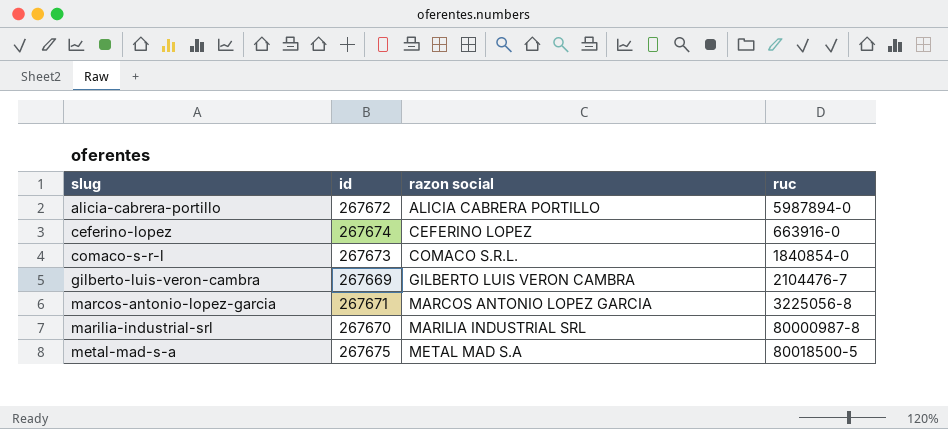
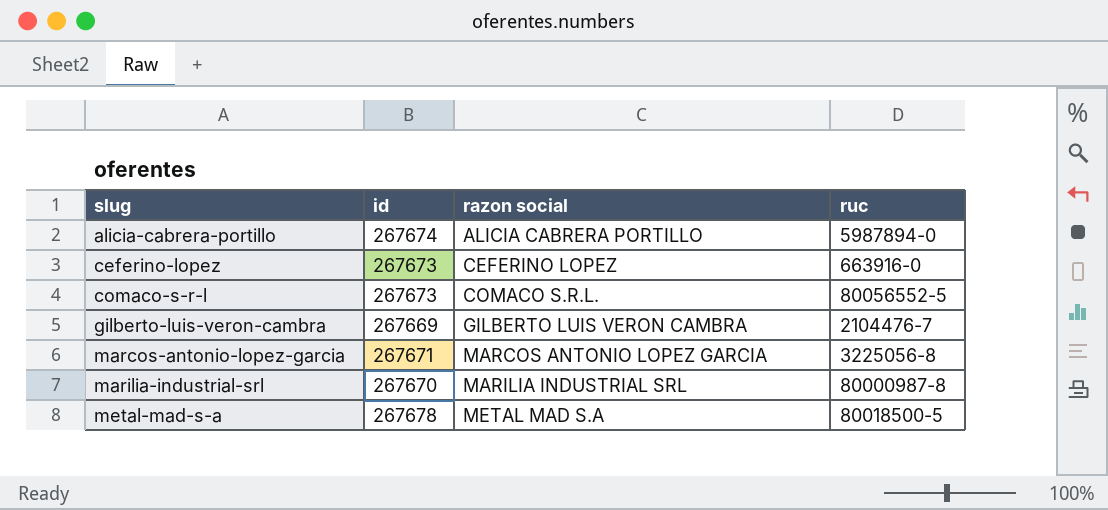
alicia-cabrera-portillo | id: 267672 -> 267674
ceferino-lopez | id: 267674 -> 267673
comaco-s-r-l | ruc: 1840854-0 -> 80056552-5
metal-mad-s-a | id: 267675 -> 267678

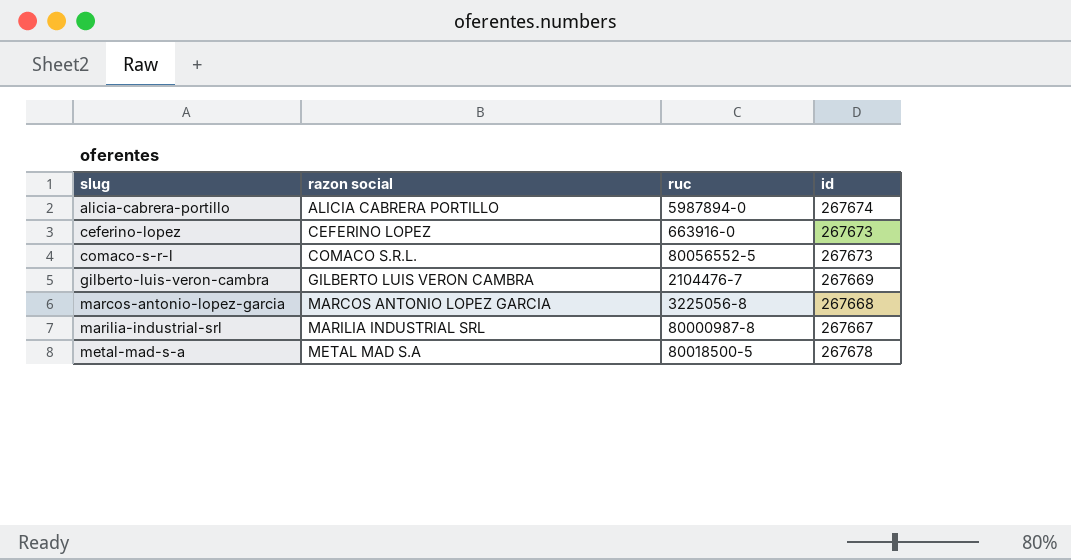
column id | position: 2 -> 4
marcos-antonio-lopez-garcia | id: 267671 -> 267668
marilia-industrial-srl | id: 267670 -> 267667

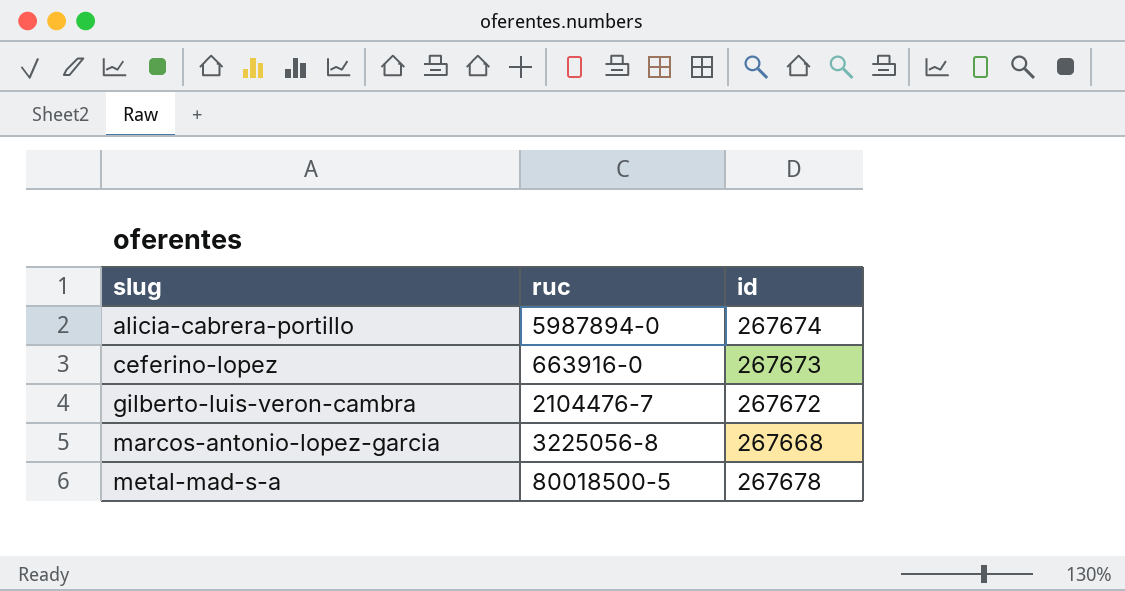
column razon social | position: 2 -> none
row comaco-s-r-l: COMACO S.R.L. | 80056552-5 | 267673 -> none
row marilia-industrial-srl: MARILIA INDUSTRIAL SRL | 80000987-8 | 267667 -> none
gilberto-luis-veron-cambra | id: 267669 -> 267672

